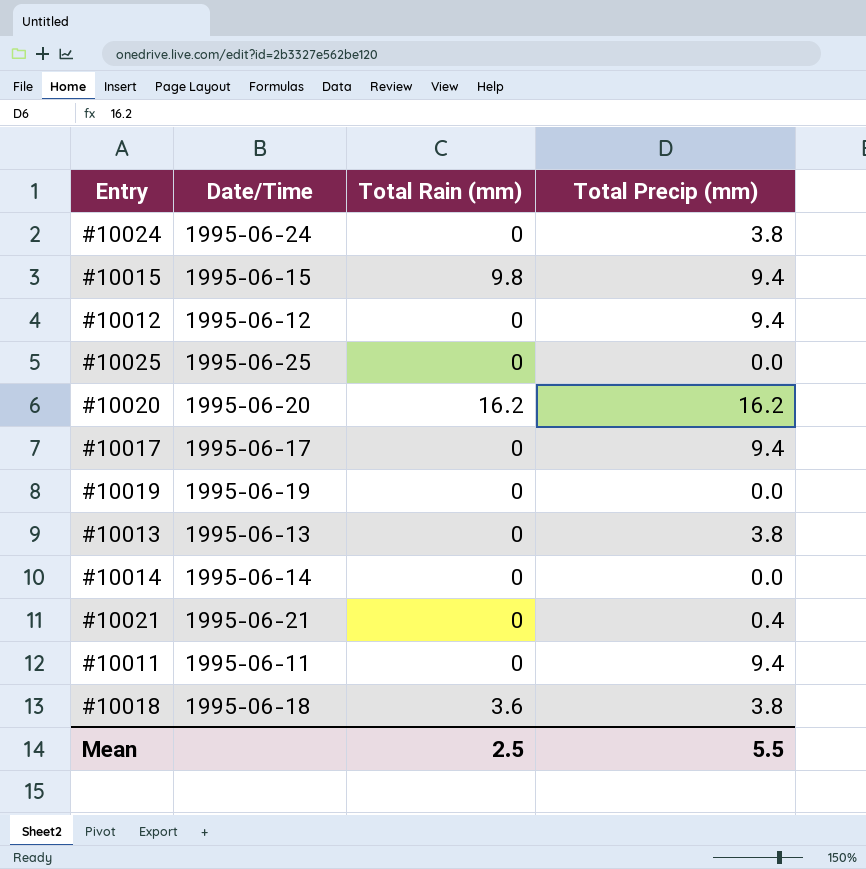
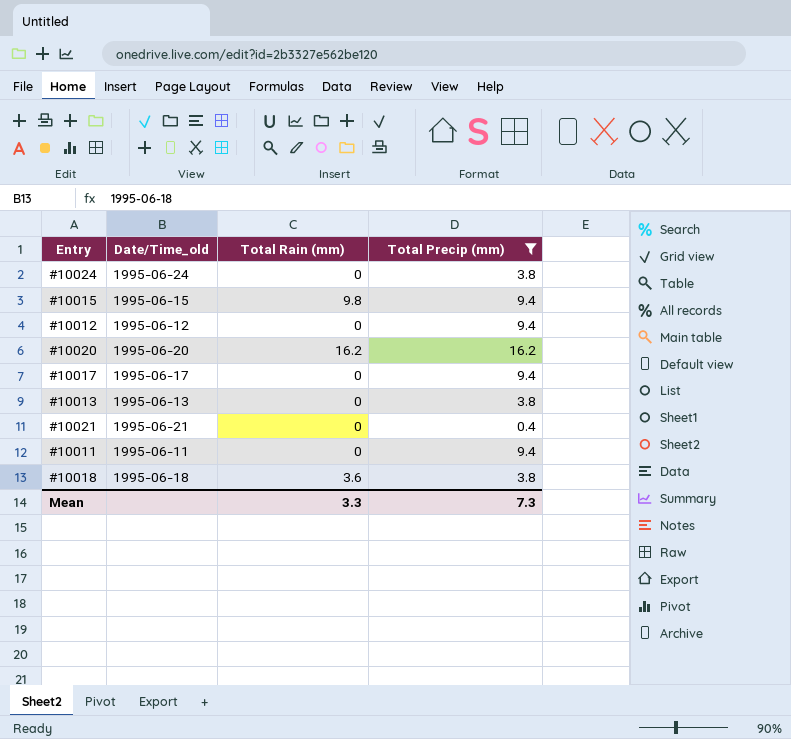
filter: none -> Total Precip (mm) != 0.0
column name: Date/Time -> Date/Time_old
Mean | Total Rain (mm): 2.5 -> 3.3
Mean | Total Precip (mm): 5.5 -> 7.3

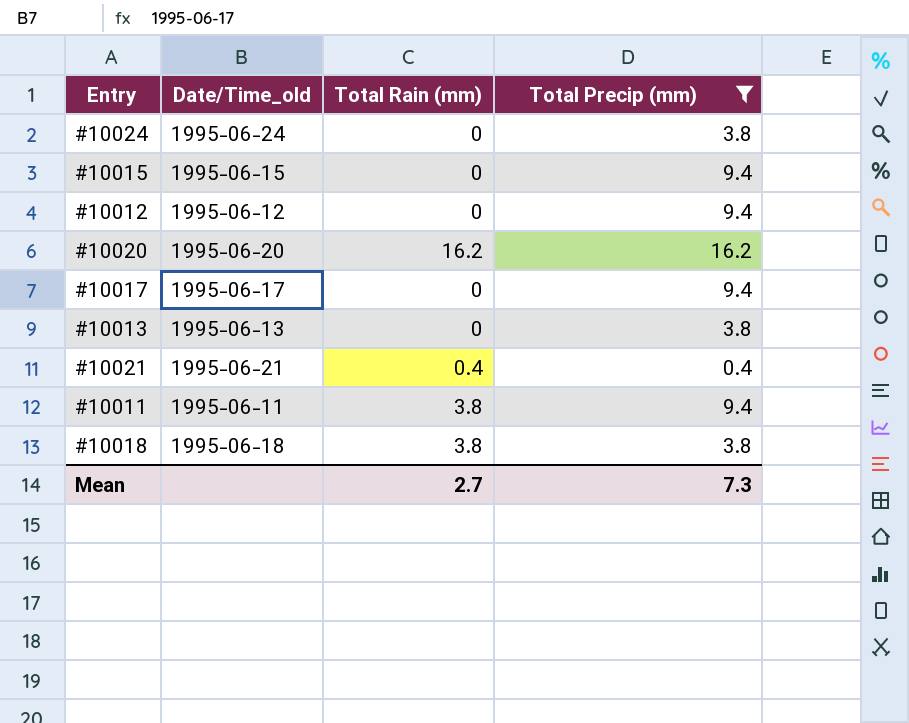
#10015 | Total Rain (mm): 9.8 -> 0
#10021 | Total Rain (mm): 0 -> 0.4
#10011 | Total Rain (mm): 0 -> 3.8
#10018 | Total Rain (mm): 3.6 -> 3.8
Mean | Total Rain (mm): 3.3 -> 2.7

